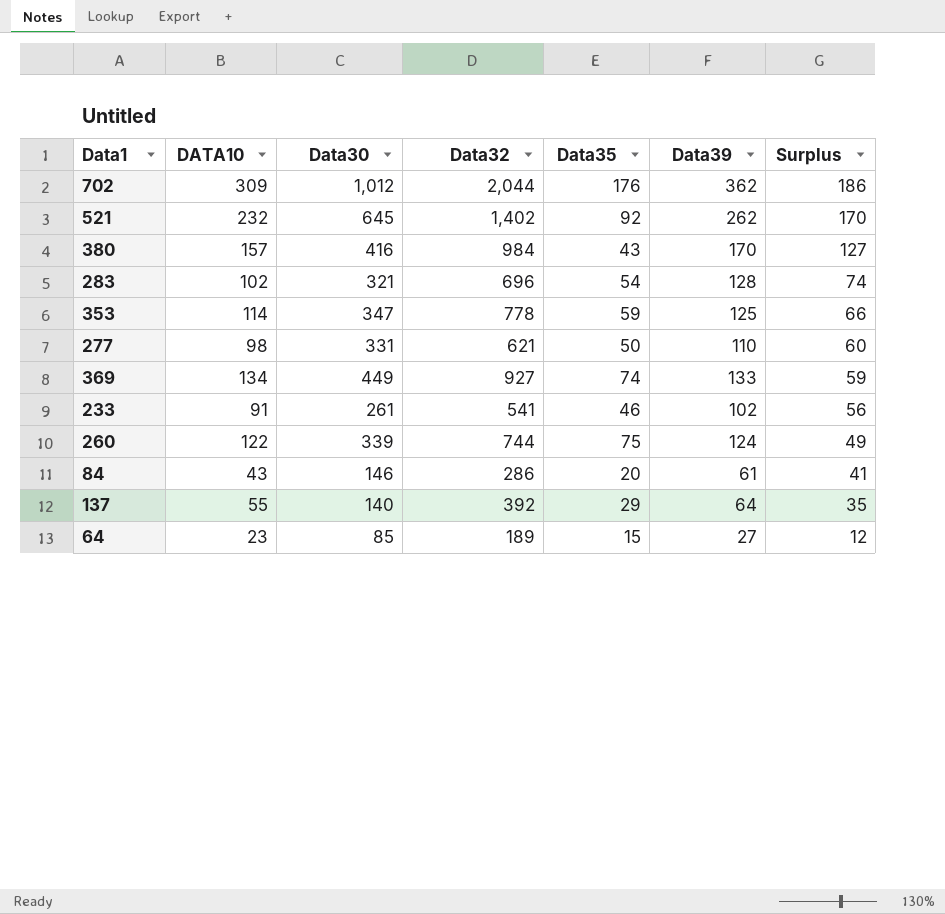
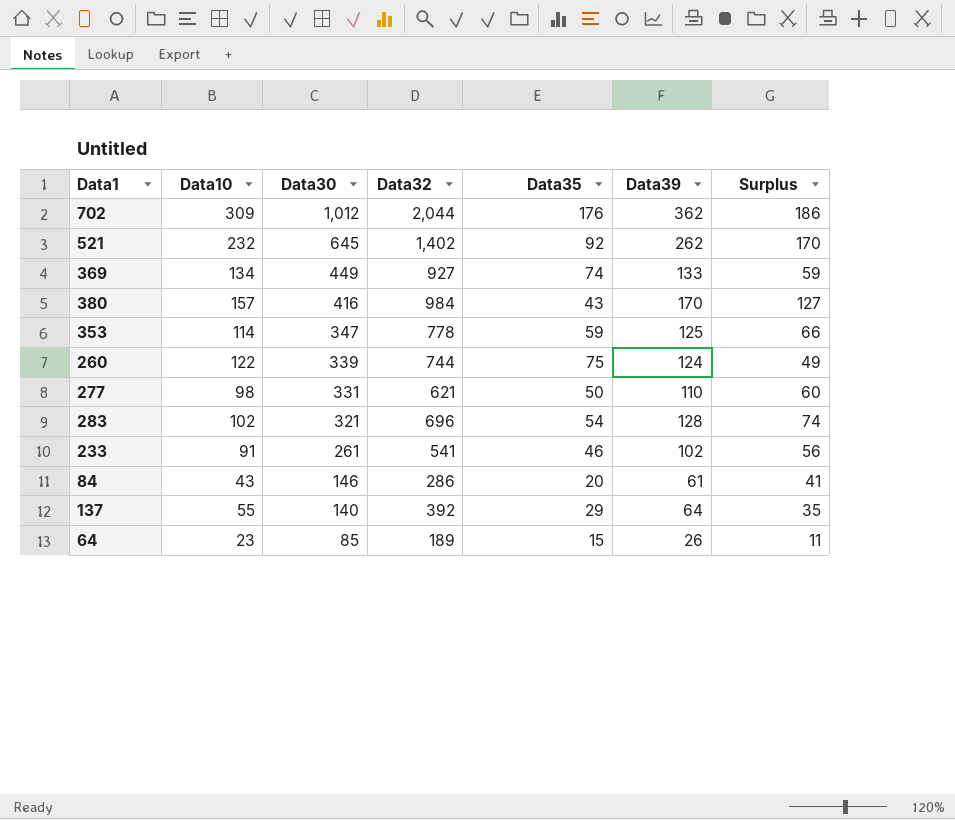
row order: Surplus descending -> Data30 descending
column name: DATA10 -> Data10
64 | Data39: 27 -> 26
64 | Surplus: 12 -> 11

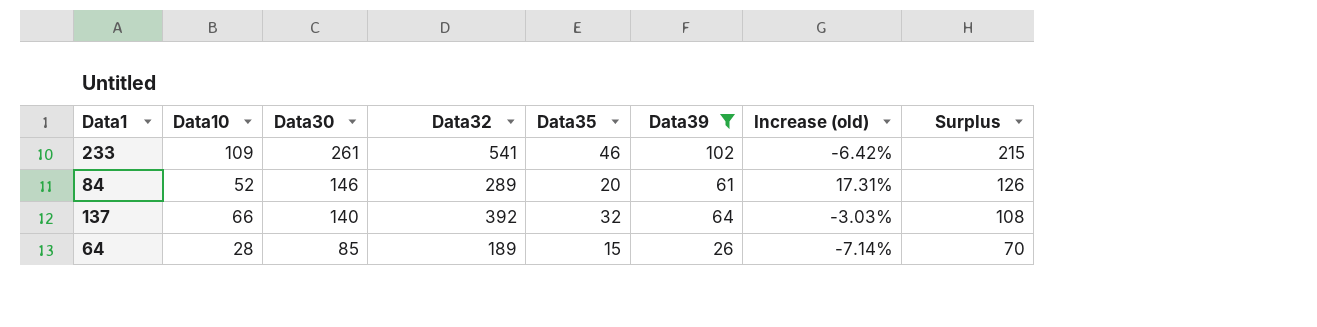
filter: none -> Data39 <= 102
column Increase (old) | formula: none -> ([Data39] - [Data10]) / [Data10]
column Surplus | formula: [Data39] - [Data35] -> [Data30] - [Data35]
233 | Data10: 91 -> 109
84 | Data10: 43 -> 52
84 | Data32: 286 -> 289
137 | Data10: 55 -> 66
137 | Data35: 29 -> 32
64 | Data10: 23 -> 28

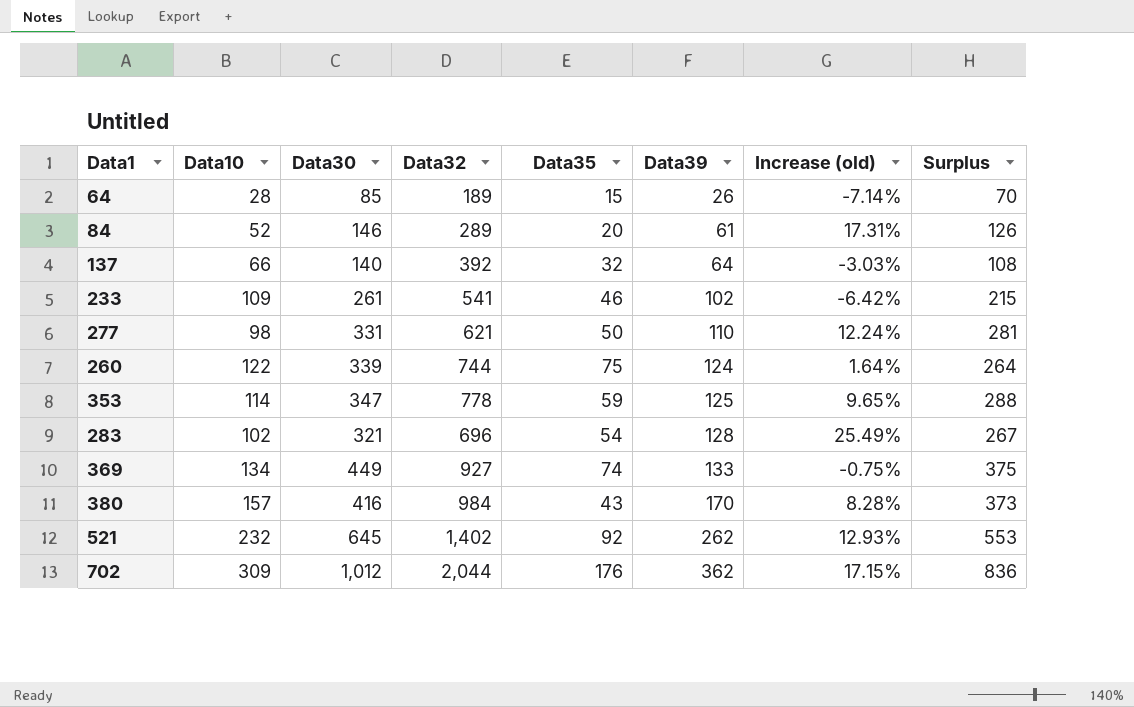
filter: Data39 <= 102 -> none
row order: Data30 descending -> Data39 ascending

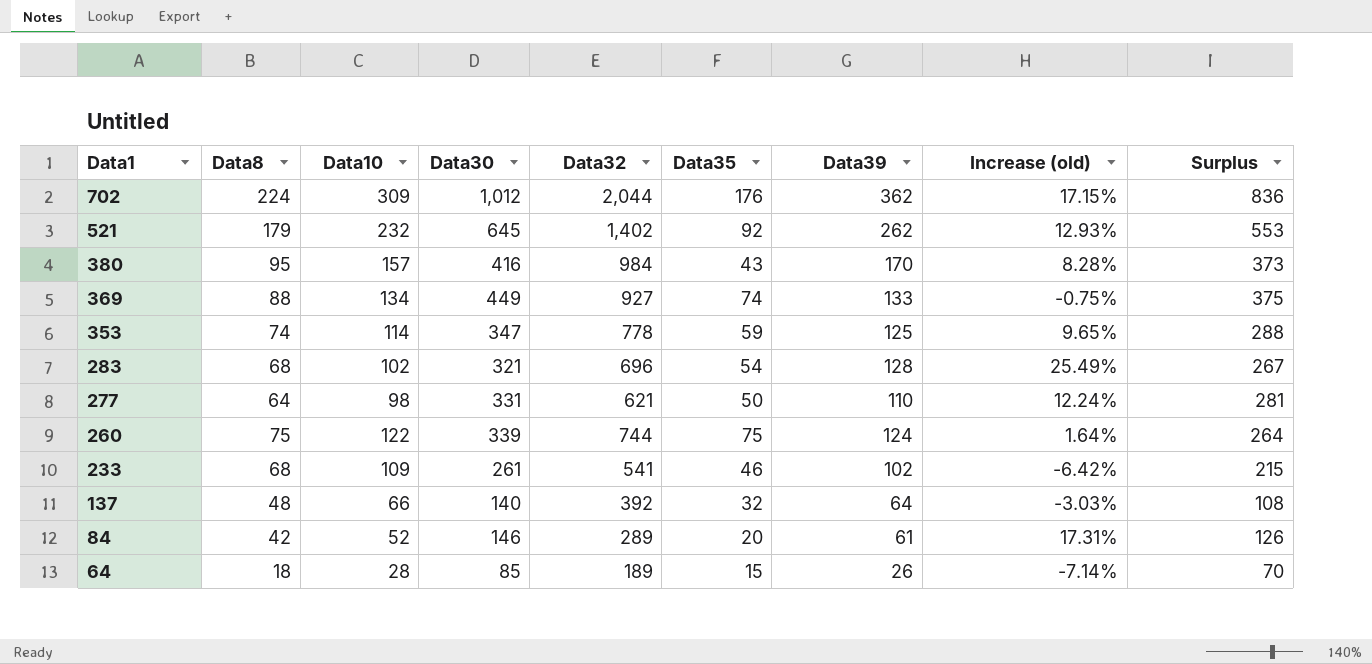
row order: Data39 ascending -> Data1 descending
column Data8 | position: none -> 2

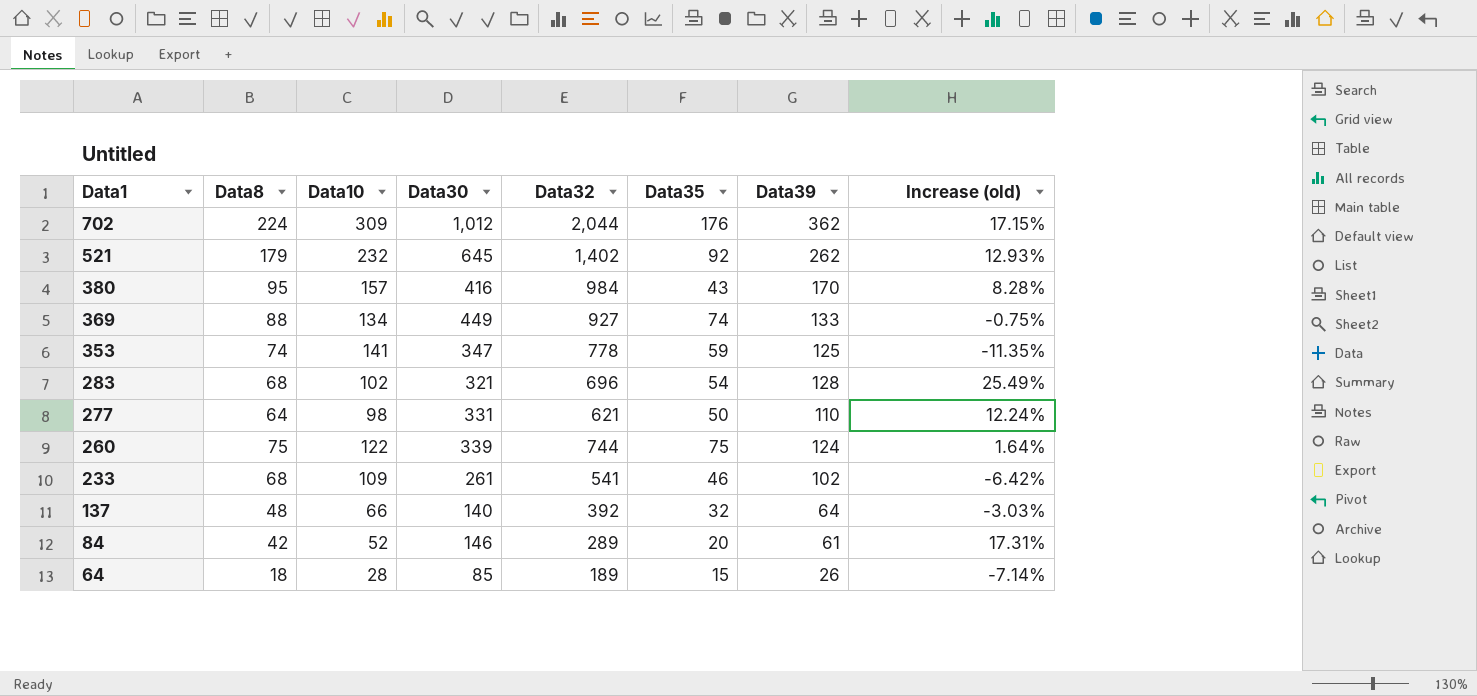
column Surplus | formula: [Data30] - [Data35] -> none
353 | Data10: 114 -> 141
353 | Increase (old): 9.65% -> -11.35%

